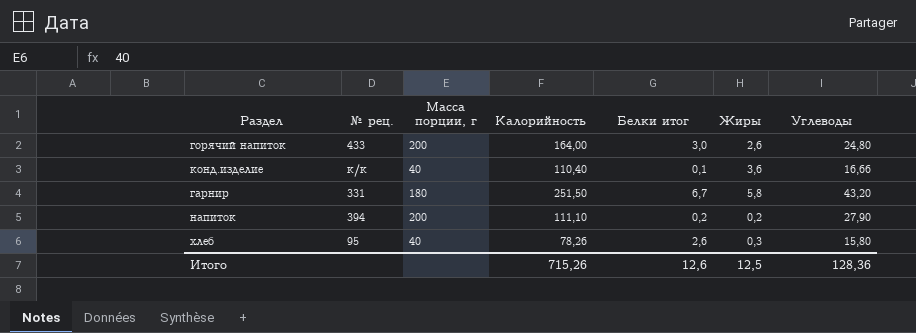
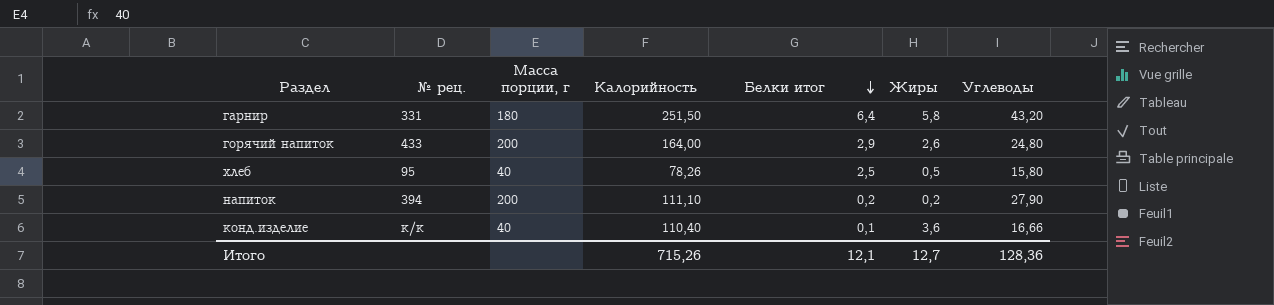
row order: none -> Белки итог descending
гарнир | Белки итог: 6,7 -> 6,4
горячий напиток | Белки итог: 3,0 -> 2,9
хлеб | Белки итог: 2,6 -> 2,5
хлеб | Жиры: 0,3 -> 0,5
Итого | Белки итог: 12,6 -> 12,1
Итого | Жиры: 12,5 -> 12,7

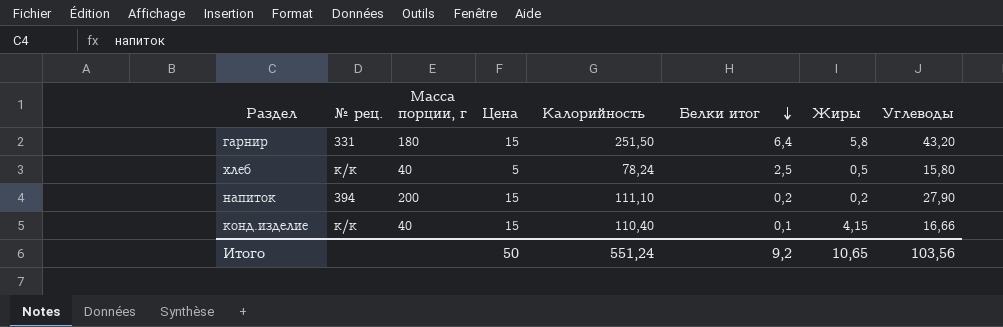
column Цена | position: none -> 4
row горячий напиток: 433 | 200 | 164,00 | 2,9 | 2,6 | 24,80 -> none
хлеб | № рец.: 95 -> к/к
хлеб | Калорийность: 78,26 -> 78,24
конд.изделие | Жиры: 3,6 -> 4,15
Итого | Калорийность: 715,26 -> 551,24
Итого | Белки итог: 12,1 -> 9,2
Итого | Жиры: 12,7 -> 10,65
Итого | Углеводы: 128,36 -> 103,56

